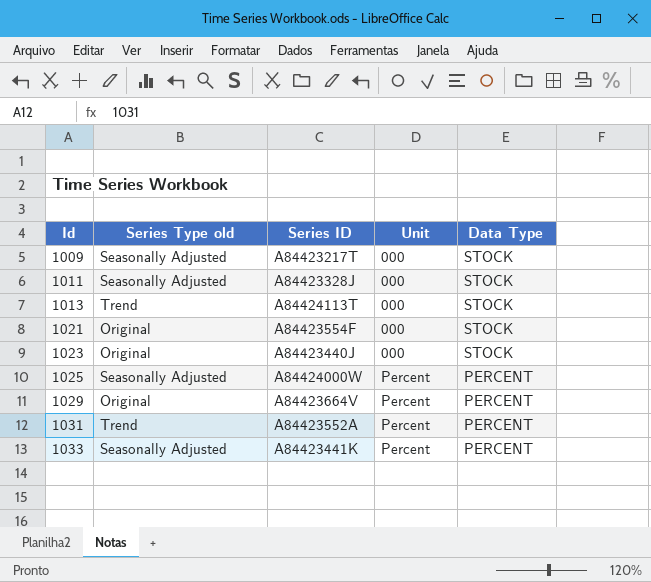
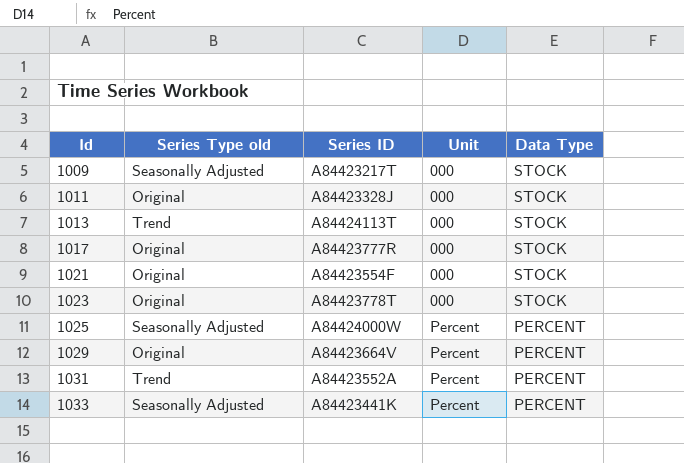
1011 | Series Type old: Seasonally Adjusted -> Original
row 1017: none -> Original | A84423777R | 000 | STOCK
1023 | Series ID: A84423440J -> A84423778T

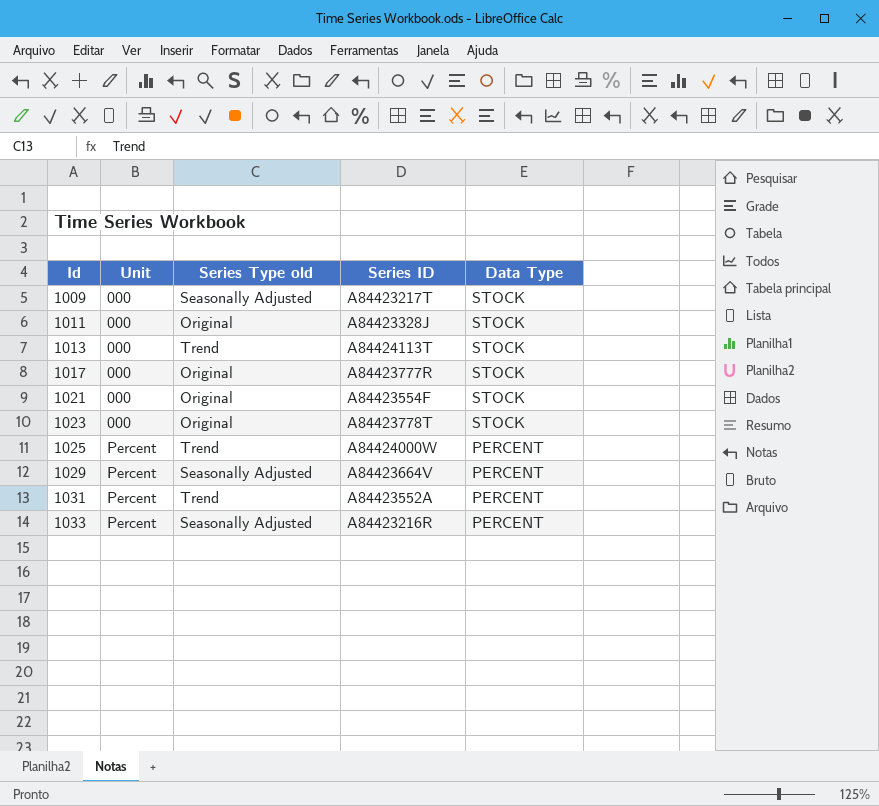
column Unit | position: 4 -> 2
1025 | Series Type old: Seasonally Adjusted -> Trend
1029 | Series Type old: Original -> Seasonally Adjusted
1033 | Series ID: A84423441K -> A84423216R

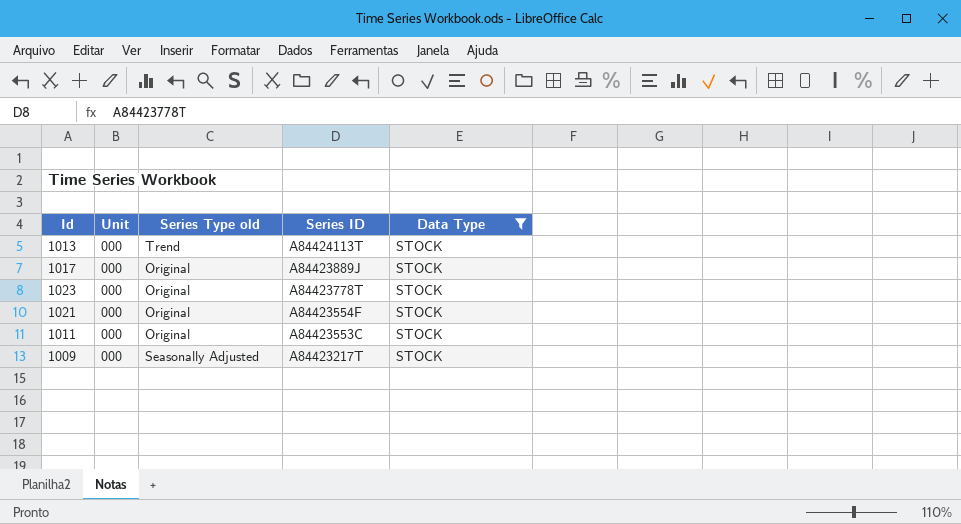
filter: none -> Data Type = STOCK
row order: Id ascending -> Series ID descending
1017 | Series ID: A84423777R -> A84423889J
1011 | Series ID: A84423328J -> A84423553C

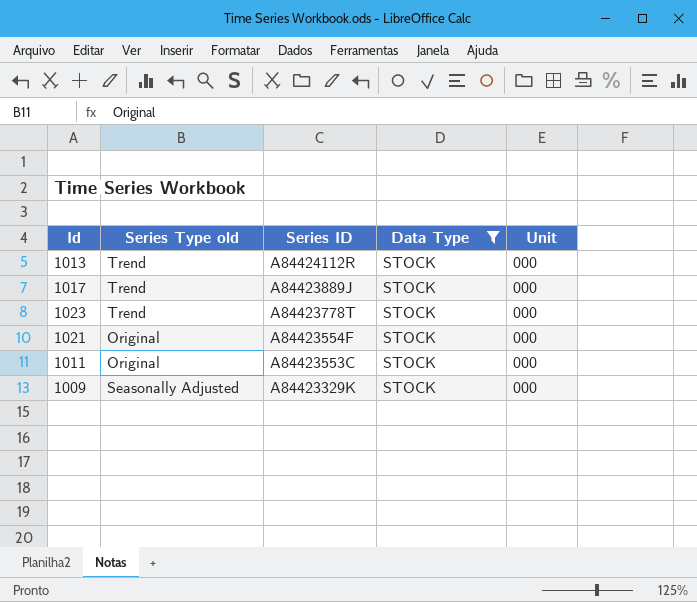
column Unit | position: 2 -> 5
1013 | Series ID: A84424113T -> A84424112R
1017 | Series Type old: Original -> Trend
1023 | Series Type old: Original -> Trend
1009 | Series ID: A84423217T -> A84423329K

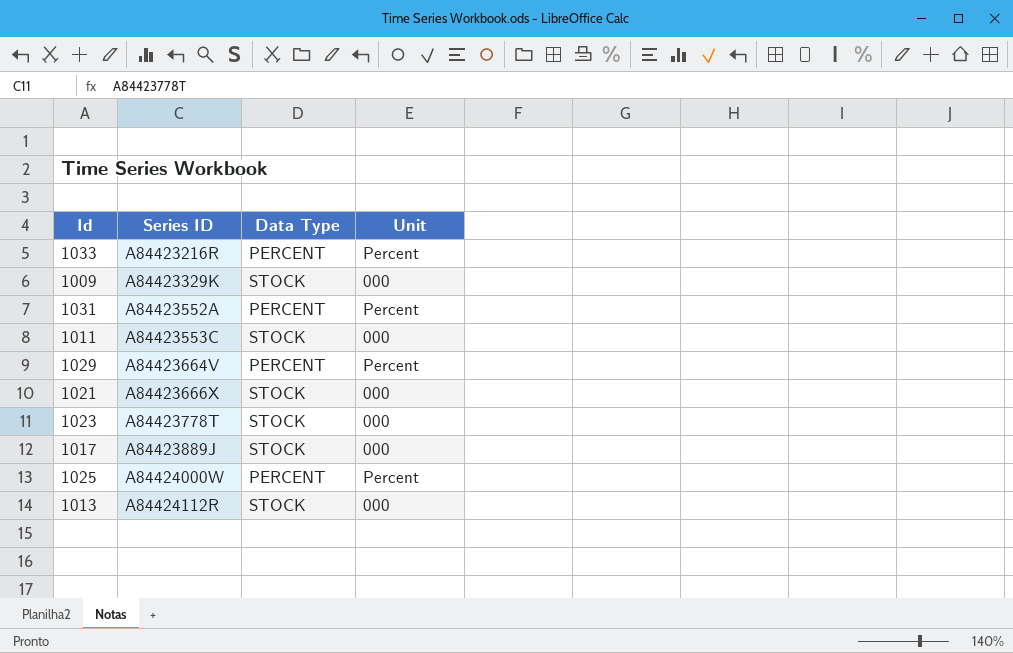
filter: Data Type = STOCK -> none
row order: Series ID descending -> Series ID ascending
column Series Type old | position: 2 -> none
1021 | Series ID: A84423554F -> A84423666X

